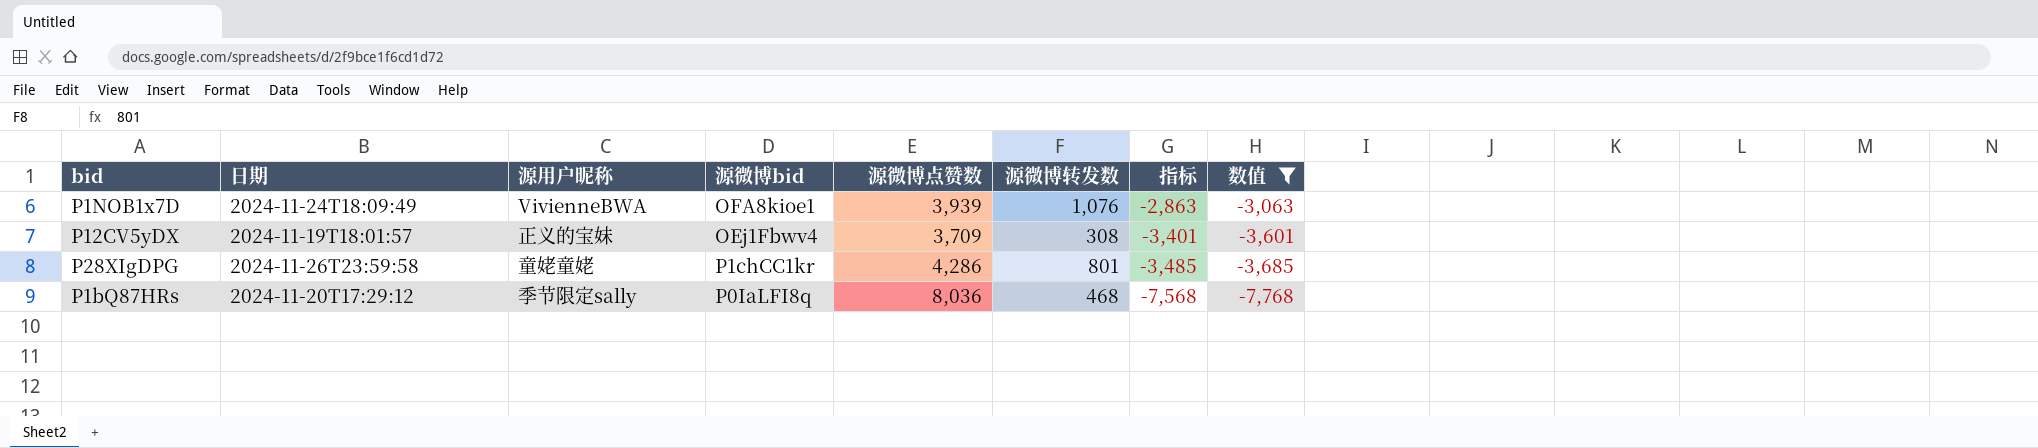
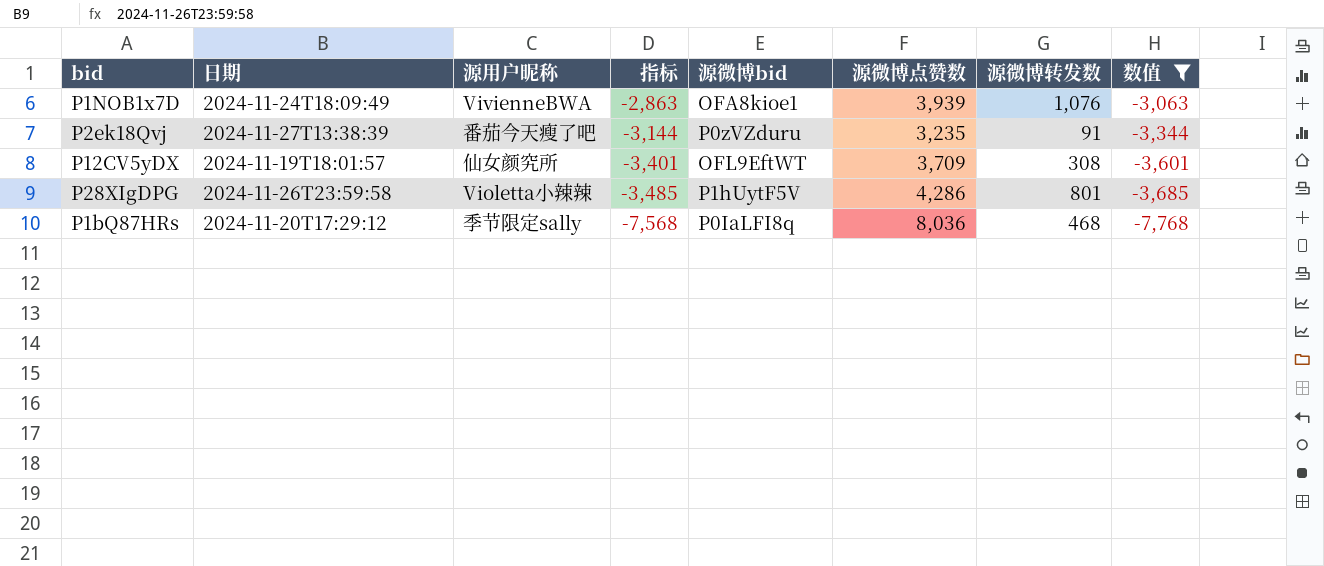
column 指标 | position: 7 -> 4
row P2ek18Qvj: none -> 2024-11-27T13:38:39 | 番茄今天瘦了吧 | -3,144 | P0zVZduru | 3,235 | 91 | -3,344
P12CV5yDX | 源用户昵称: 正义的宝妹 -> 仙女颜究所
P12CV5yDX | 源微博bid: OEj1Fbwv4 -> OFL9EftWT
P28XIgDPG | 源用户昵称: 童姥童姥 -> Violetta小辣辣
P28XIgDPG | 源微博bid: P1chCC1kr -> P1hUytF5V

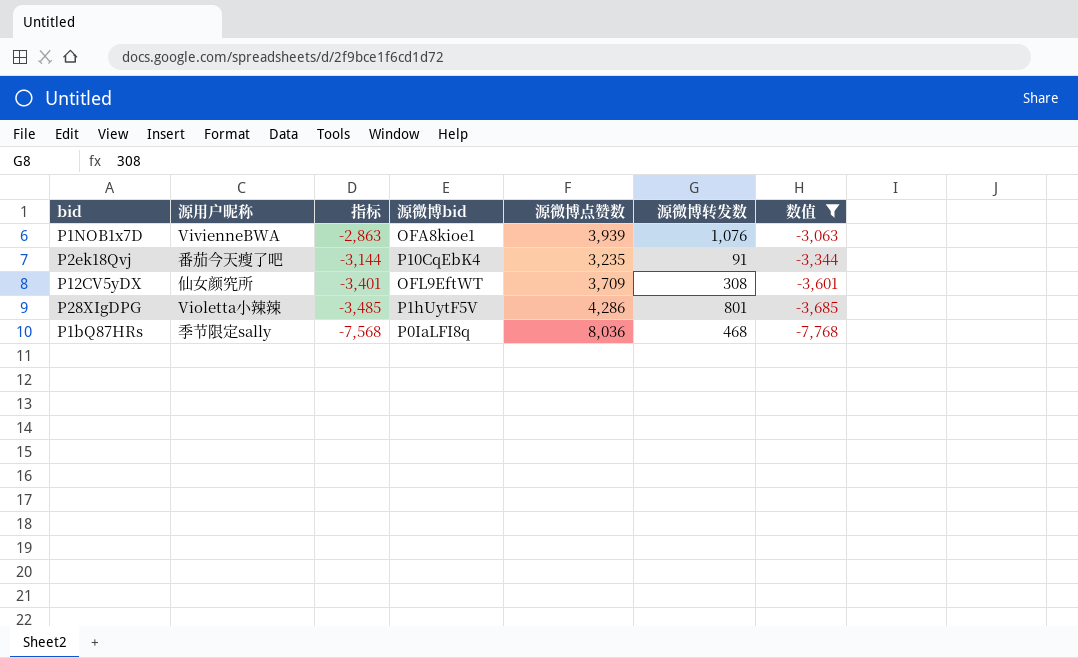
column 日期 | position: 2 -> none
P2ek18Qvj | 源微博bid: P0zVZduru -> P10CqEbK4

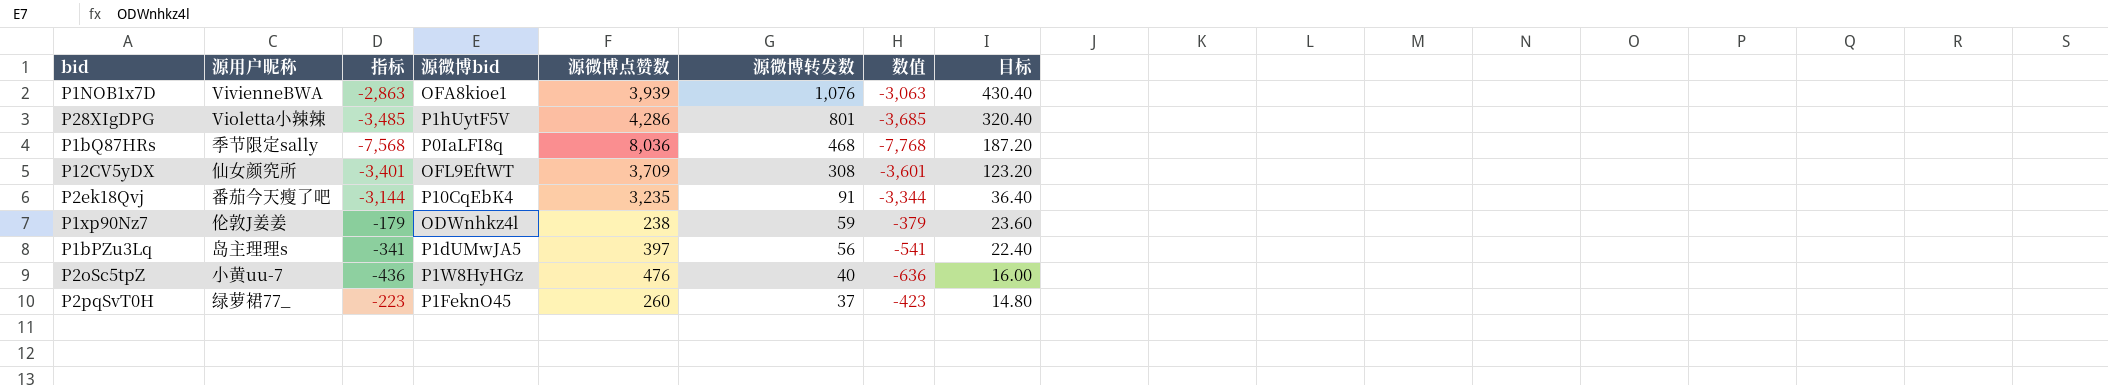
filter: 数值 <= -3,063 -> none
row order: 指标 descending -> 源微博转发数 descending
column 目标 | formula: none -> [源微博转发数] * 0.4

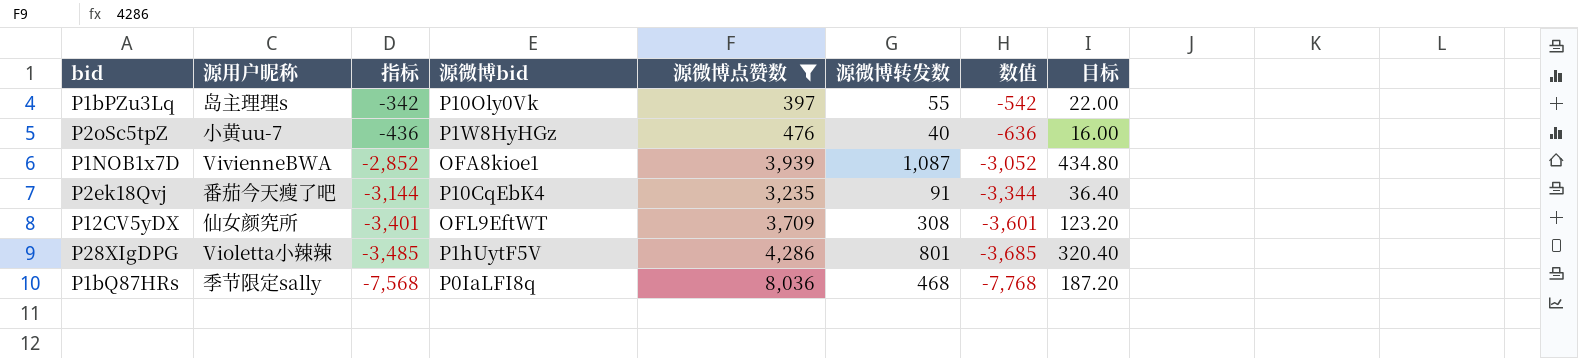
filter: none -> 源微博点赞数 >= 397
row order: 源微博转发数 descending -> 指标 descending
P1bPZu3Lq | 指标: -341 -> -342
P1bPZu3Lq | 源微博bid: P1dUMwJA5 -> P10Oly0Vk
P1bPZu3Lq | 源微博转发数: 56 -> 55
P1bPZu3Lq | 数值: -541 -> -542
P1bPZu3Lq | 目标: 22.40 -> 22.00
P1NOB1x7D | 指标: -2,863 -> -2,852
P1NOB1x7D | 源微博转发数: 1,076 -> 1,087
P1NOB1x7D | 数值: -3,063 -> -3,052
P1NOB1x7D | 目标: 430.40 -> 434.80

